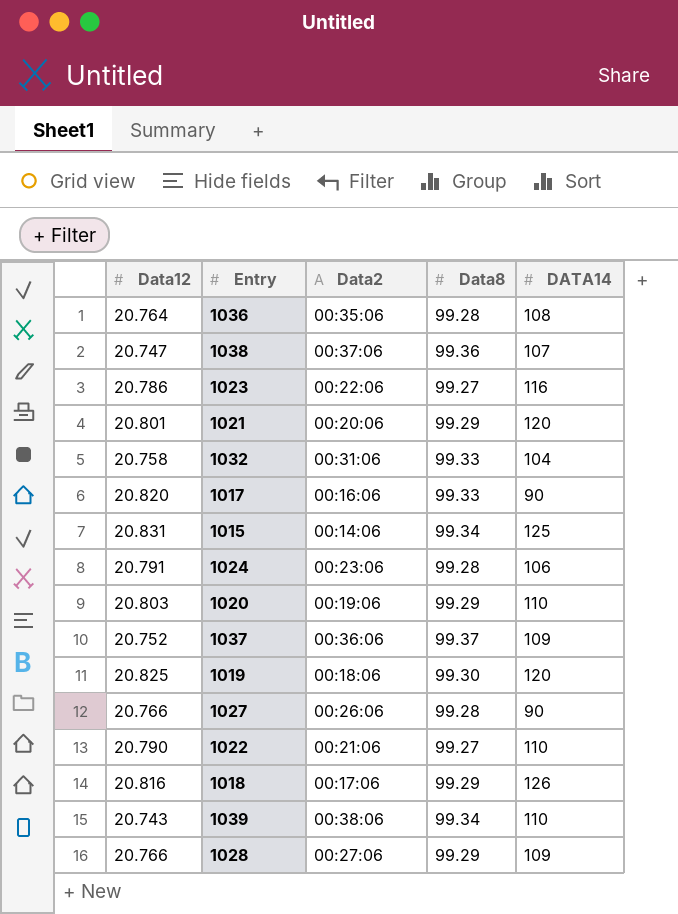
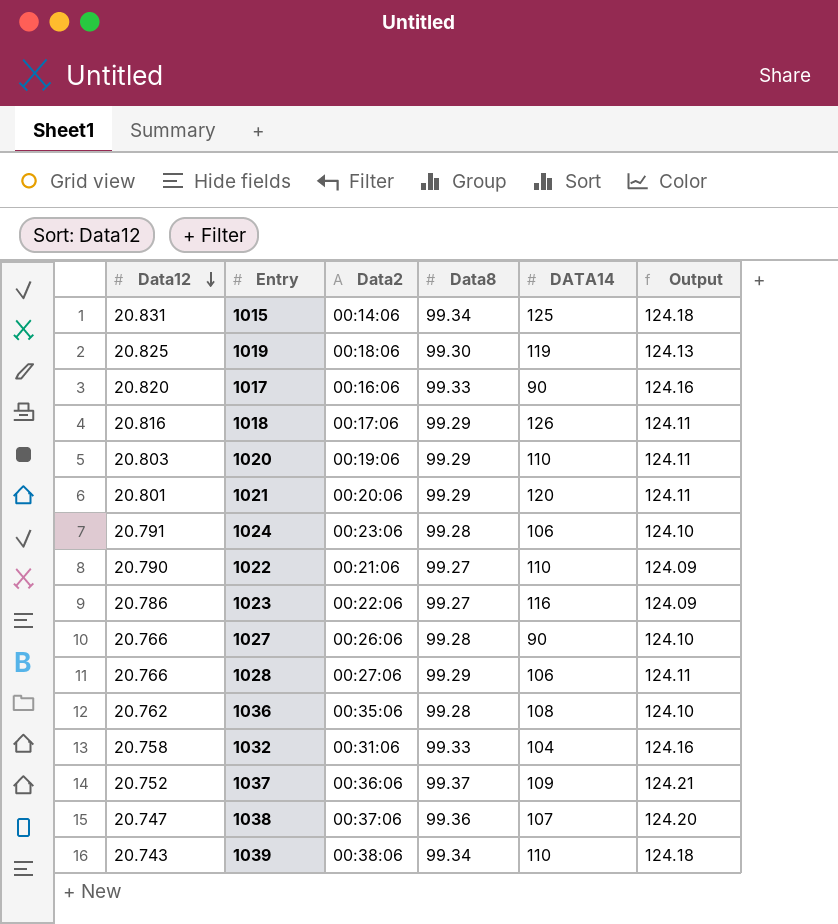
row order: none -> Data12 descending
column Output | formula: none -> [Data8] * 1.25
1019 | DATA14: 120 -> 119
1028 | DATA14: 109 -> 106
1036 | Data12: 20.764 -> 20.762

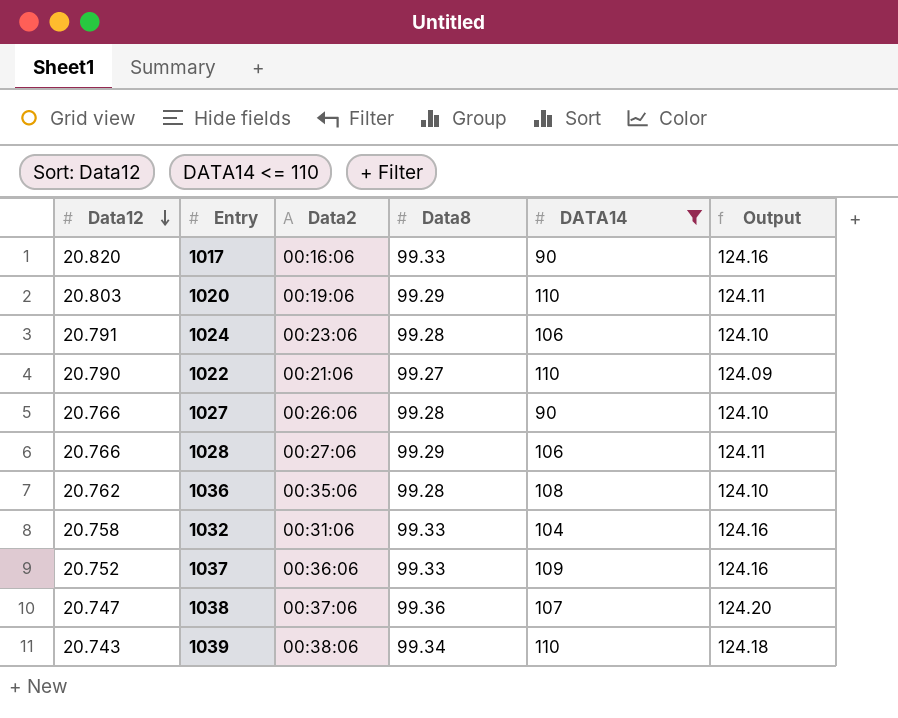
filter: none -> DATA14 <= 110
1037 | Data8: 99.37 -> 99.33
1037 | Output: 124.21 -> 124.16

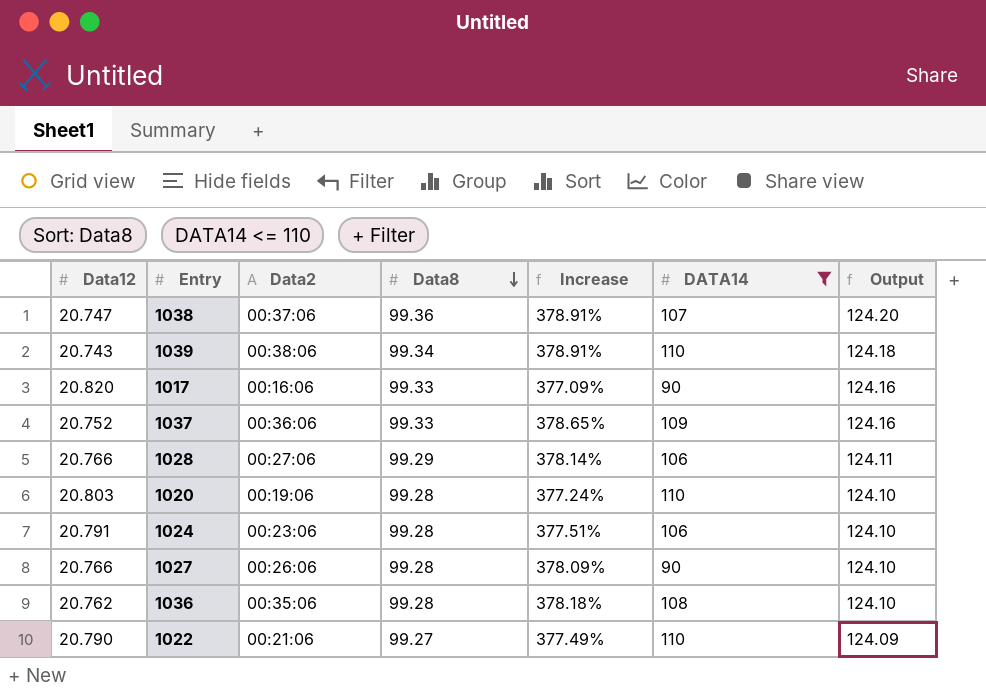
row order: Data12 descending -> Data8 descending
column Increase | formula: none -> ([Data8] - [Data12]) / [Data12]
row 1032: 20.758 | 00:31:06 | 99.33 | 104 | 124.16 -> none
1020 | Data8: 99.29 -> 99.28
1020 | Output: 124.11 -> 124.10

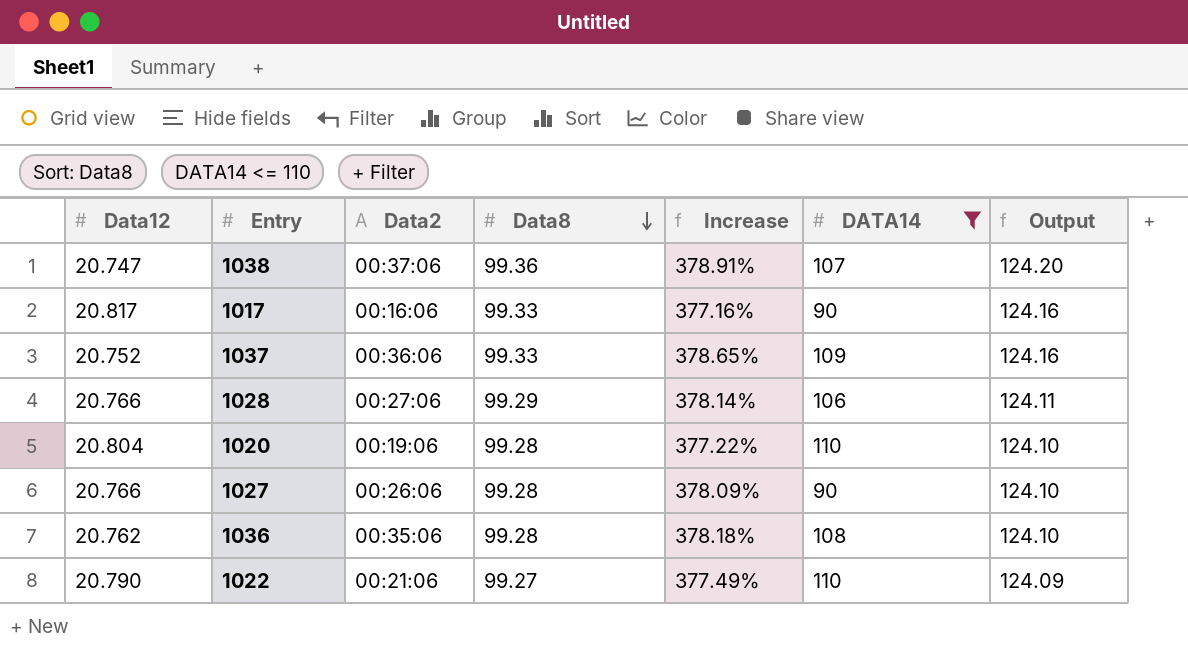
row 1039: 20.743 | 00:38:06 | 99.34 | 378.91% | 110 | 124.18 -> none
row 1024: 20.791 | 00:23:06 | 99.28 | 377.51% | 106 | 124.10 -> none
1017 | Data12: 20.820 -> 20.817
1017 | Increase: 377.09% -> 377.16%
1020 | Data12: 20.803 -> 20.804
1020 | Increase: 377.24% -> 377.22%

